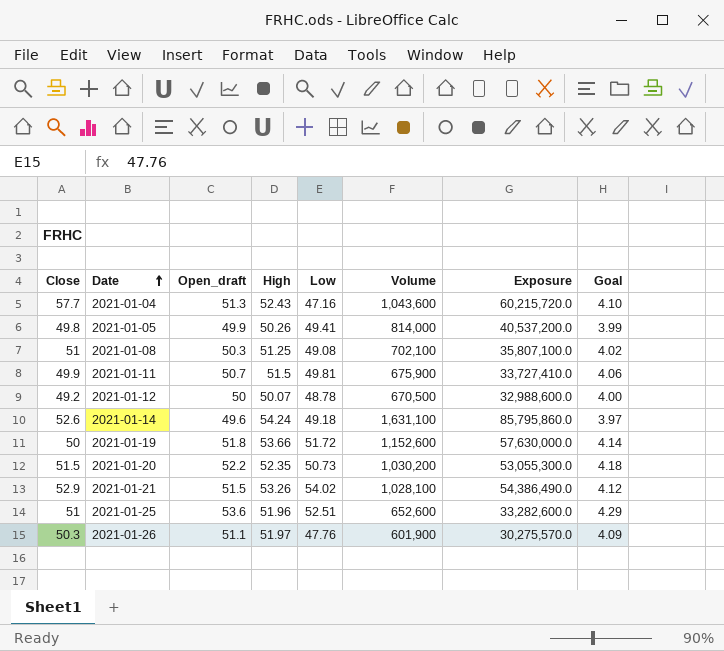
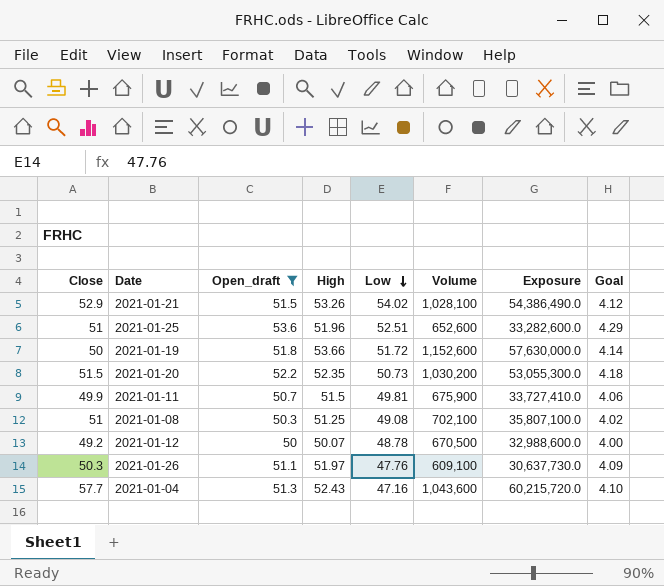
filter: none -> Open_draft >= 50
row order: Date ascending -> Low descending
2021-01-26 | Volume: 601,900 -> 609,100
2021-01-26 | Exposure: 30,275,570.0 -> 30,637,730.0

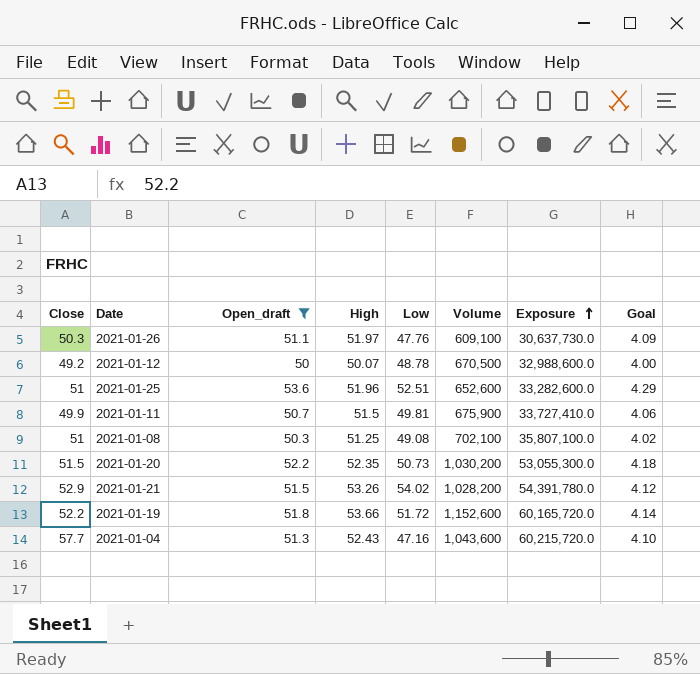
row order: Low descending -> Exposure ascending
2021-01-21 | Volume: 1,028,100 -> 1,028,200
2021-01-21 | Exposure: 54,386,490.0 -> 54,391,780.0
2021-01-19 | Close: 50 -> 52.2
2021-01-19 | Exposure: 57,630,000.0 -> 60,165,720.0

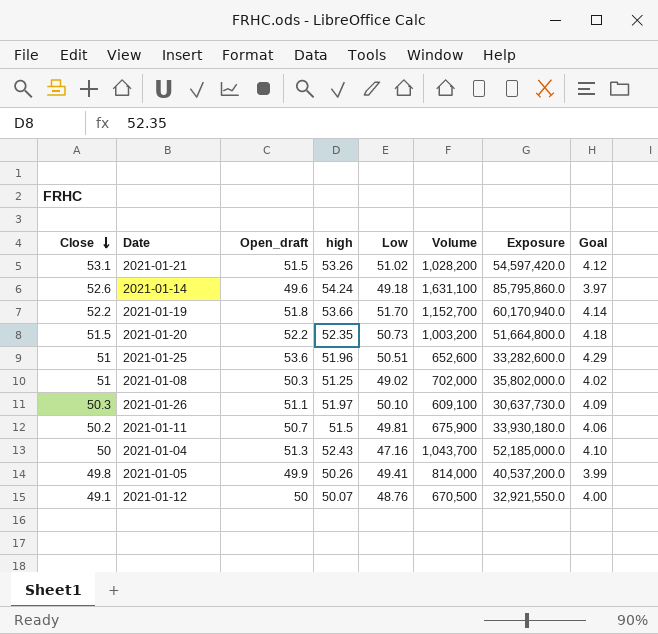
filter: Open_draft >= 50 -> none
row order: Exposure ascending -> Close descending
column name: High -> high
2021-01-21 | Close: 52.9 -> 53.1
2021-01-21 | Low: 54.02 -> 51.02
2021-01-21 | Exposure: 54,391,780.0 -> 54,597,420.0
2021-01-19 | Low: 51.72 -> 51.70
2021-01-19 | Volume: 1,152,600 -> 1,152,700
2021-01-19 | Exposure: 60,165,720.0 -> 60,170,940.0
2021-01-20 | Volume: 1,030,200 -> 1,003,200
2021-01-20 | Exposure: 53,055,300.0 -> 51,664,800.0
2021-01-25 | Low: 52.51 -> 50.51
2021-01-08 | Low: 49.08 -> 49.02
2021-01-08 | Volume: 702,100 -> 702,000
2021-01-08 | Exposure: 35,807,100.0 -> 35,802,000.0
2021-01-26 | Low: 47.76 -> 50.10
2021-01-11 | Close: 49.9 -> 50.2
2021-01-11 | Exposure: 33,727,410.0 -> 33,930,180.0
2021-01-04 | Close: 57.7 -> 50
2021-01-04 | Volume: 1,043,600 -> 1,043,700
2021-01-04 | Exposure: 60,215,720.0 -> 52,185,000.0
2021-01-12 | Close: 49.2 -> 49.1
2021-01-12 | Low: 48.78 -> 48.76
2021-01-12 | Exposure: 32,988,600.0 -> 32,921,550.0

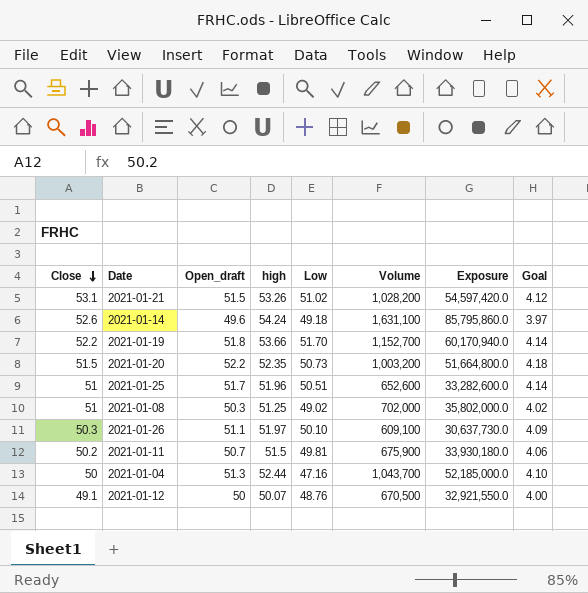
row 2021-01-05: 49.8 | 49.9 | 50.26 | 49.41 | 814,000 | 40,537,200.0 | 3.99 -> none
2021-01-25 | Open_draft: 53.6 -> 51.7
2021-01-25 | Goal: 4.29 -> 4.14
2021-01-04 | high: 52.43 -> 52.44

